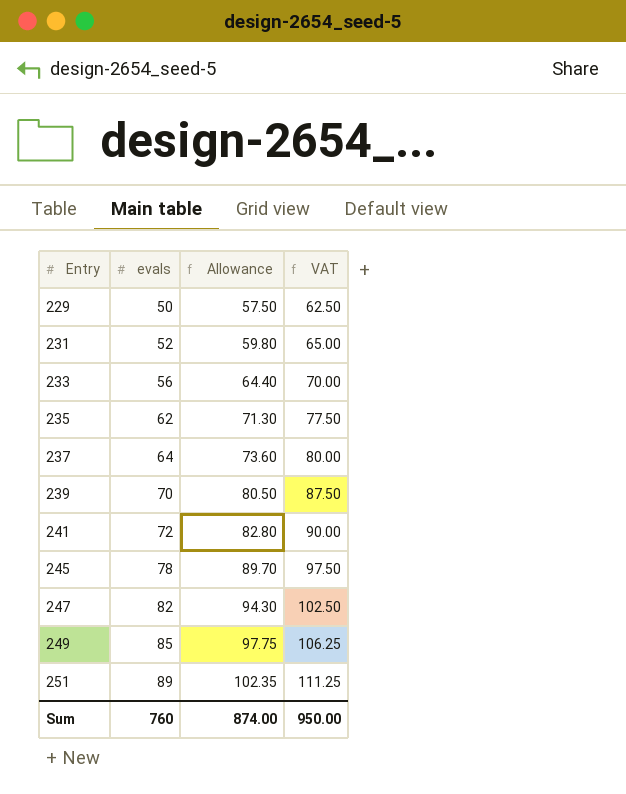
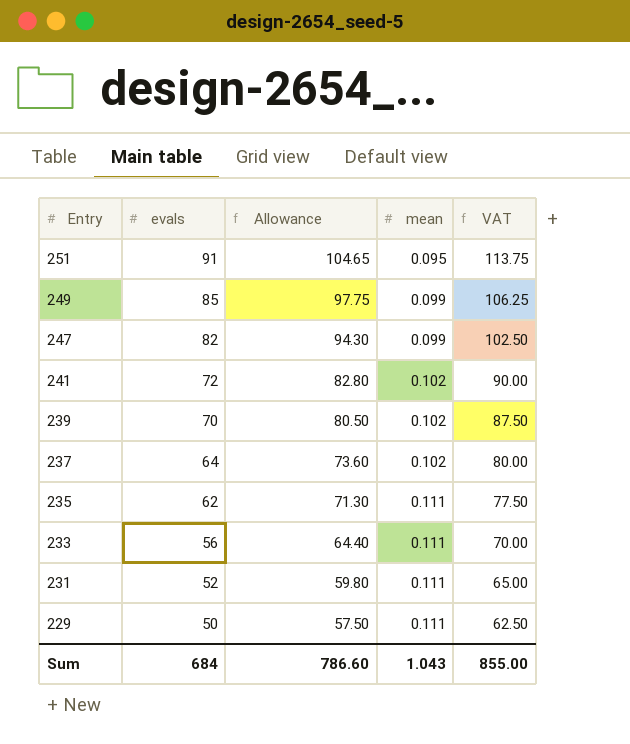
row order: Entry ascending -> Entry descending
column mean | position: none -> 4
row 245: 78 | 89.70 | 97.50 -> none
251 | evals: 89 -> 91
251 | Allowance: 102.35 -> 104.65
251 | VAT: 111.25 -> 113.75
Sum | evals: 760 -> 684
Sum | Allowance: 874.00 -> 786.60
Sum | VAT: 950.00 -> 855.00

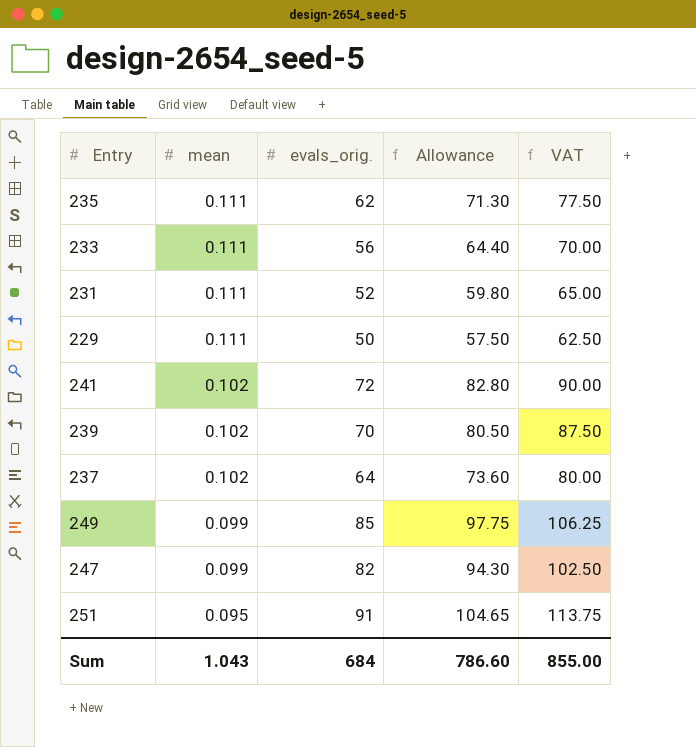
row order: Entry descending -> mean descending
column mean | position: 4 -> 2
column name: evals -> evals_orig.

